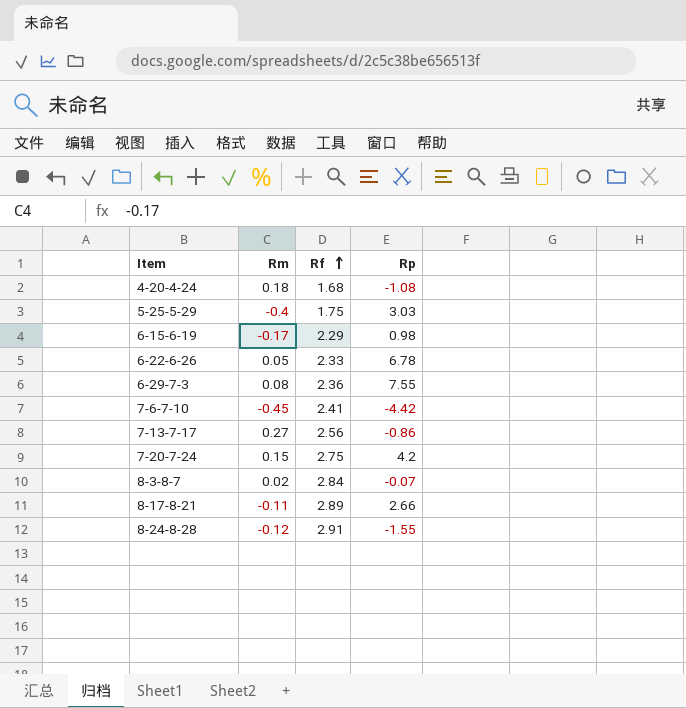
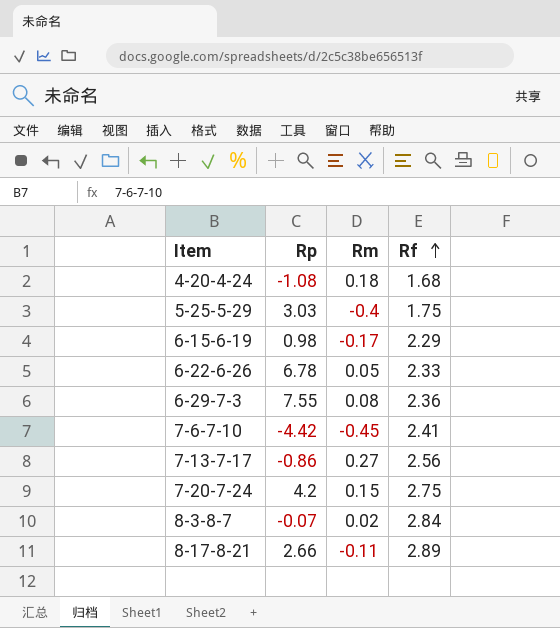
column Rp | position: 4 -> 2
row 8-24-8-28: -0.12 | 2.91 | -1.55 -> none

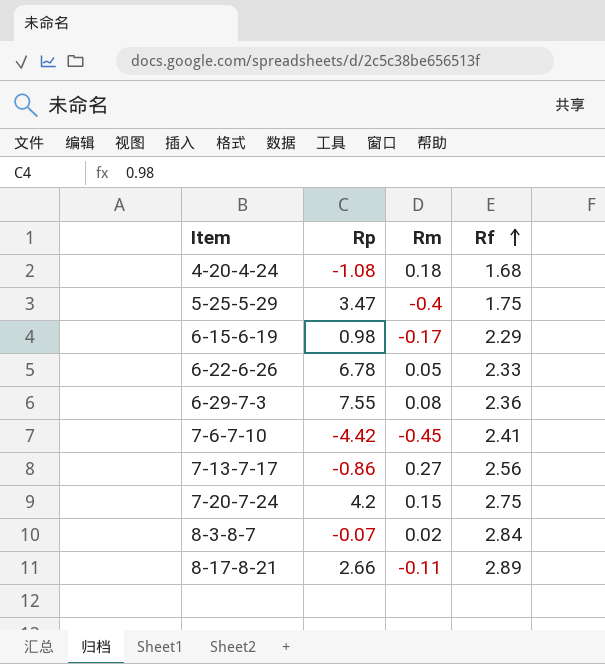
5-25-5-29 | Rp: 3.03 -> 3.47

